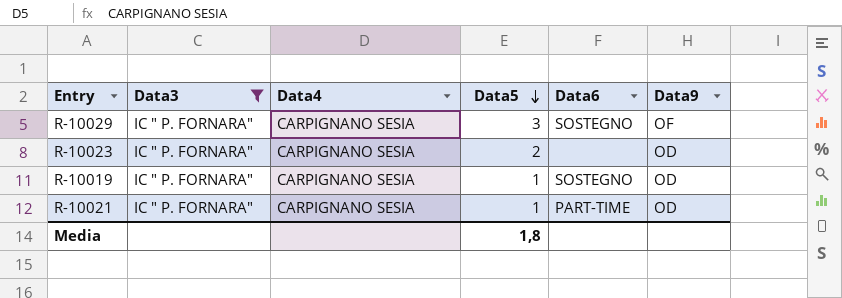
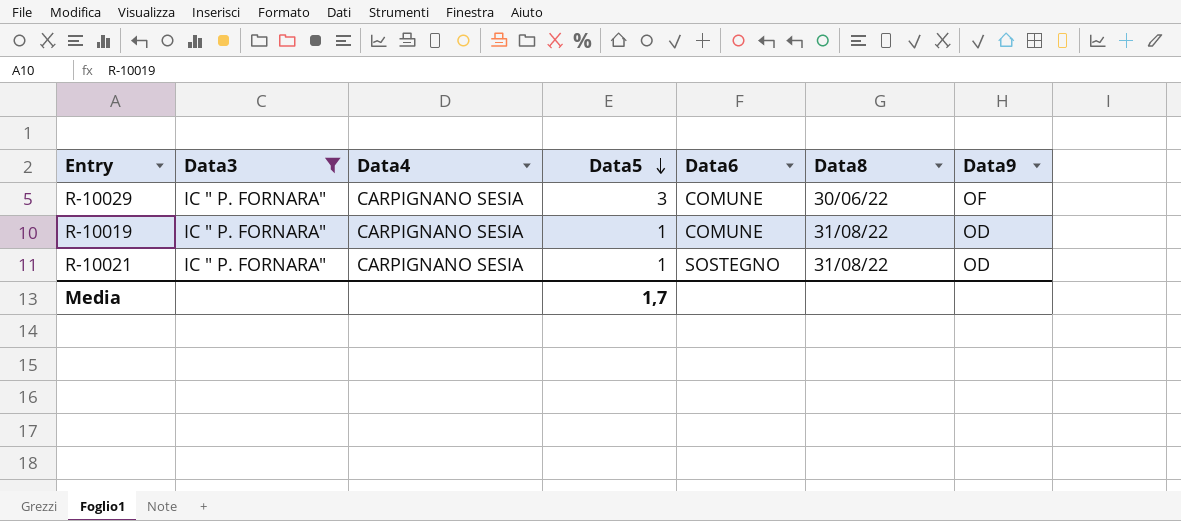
column Data8 | position: none -> 6
row R-10023: IC " P. FORNARA" | CARPIGNANO SESIA | 2 | none | OD -> none
R-10029 | Data6: SOSTEGNO -> COMUNE
R-10019 | Data6: SOSTEGNO -> COMUNE
R-10021 | Data6: PART-TIME -> SOSTEGNO
Media | Data5: 1,8 -> 1,7

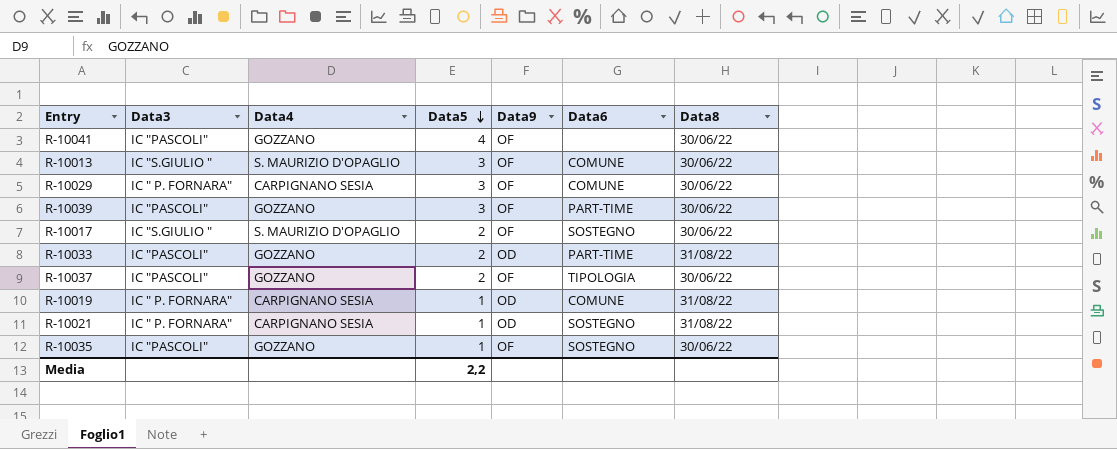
filter: Data3 = IC " P. FORNARA" -> none
column Data9 | position: 7 -> 5
Media | Data5: 1,7 -> 2,2

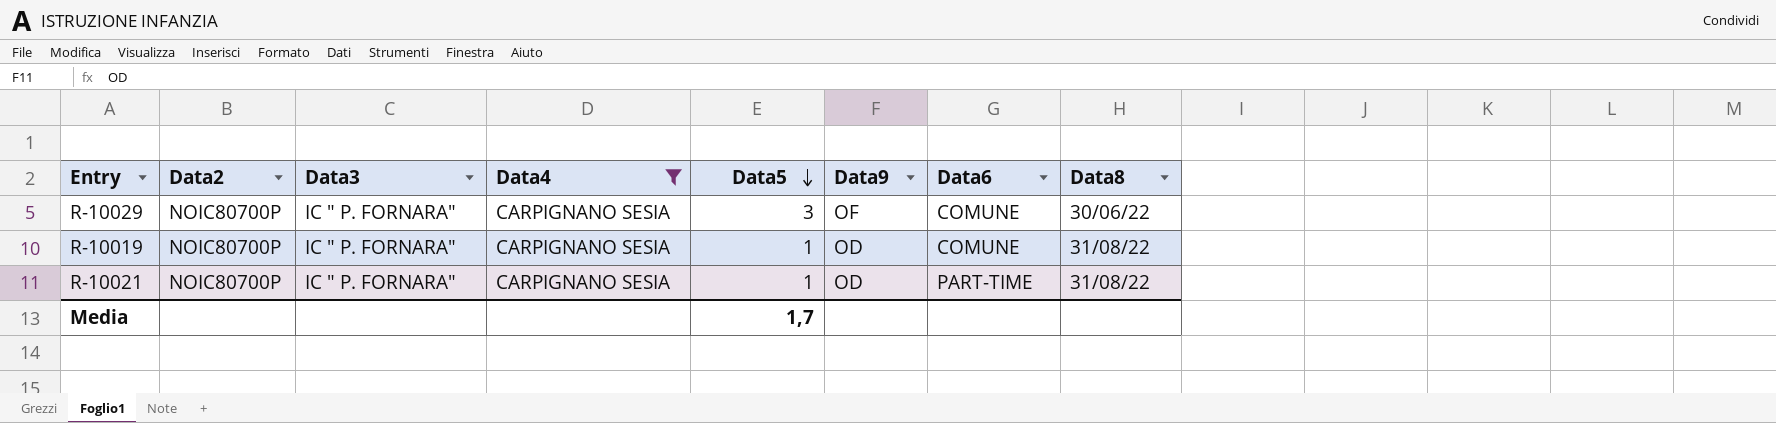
filter: none -> Data4 = CARPIGNANO SESIA
column Data2 | position: none -> 2
R-10021 | Data6: SOSTEGNO -> PART-TIME
Media | Data5: 2,2 -> 1,7

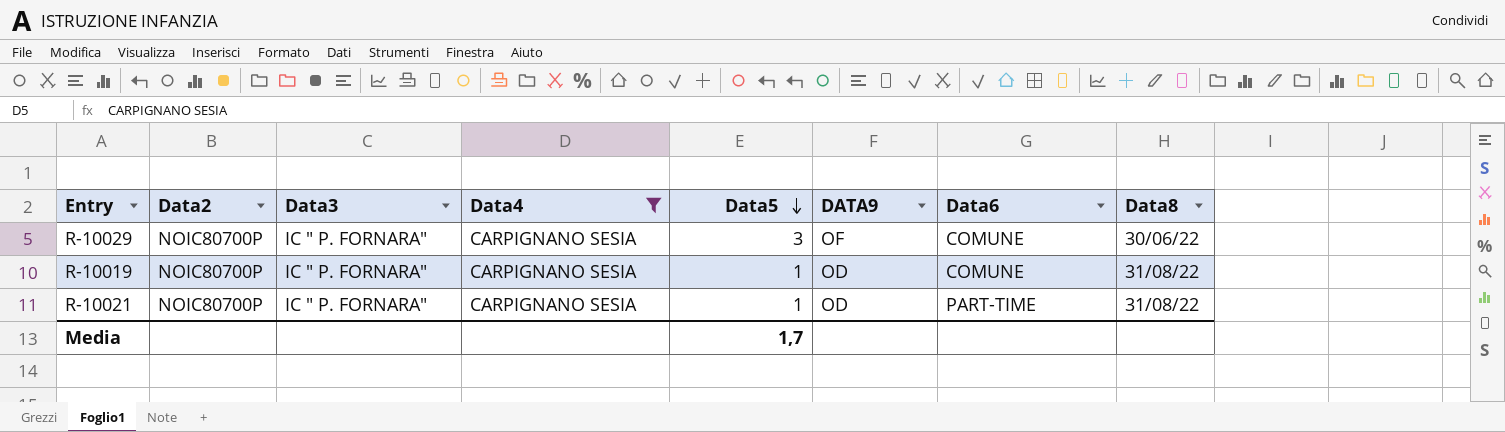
column name: Data9 -> DATA9

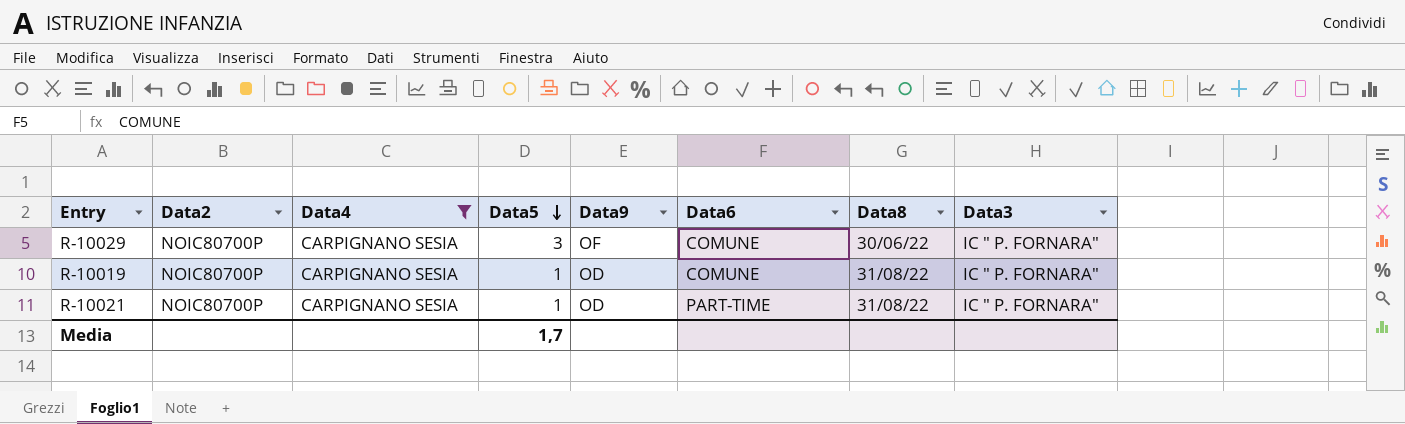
column name: DATA9 -> Data9
column Data3 | position: 3 -> 8

